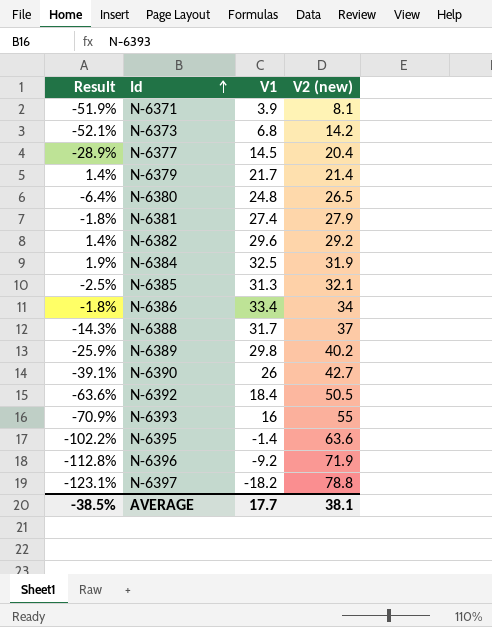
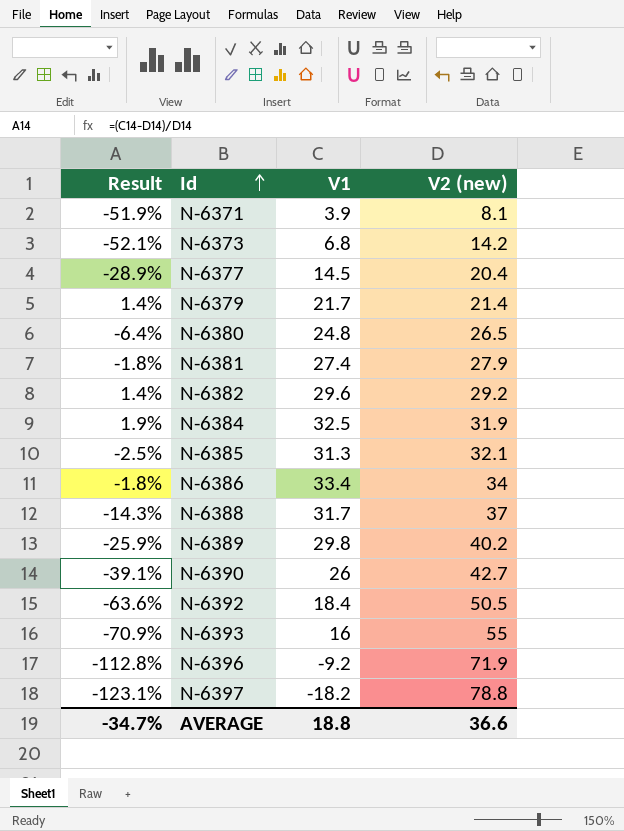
row N-6395: -102.2% | -1.4 | 63.6 -> none
AVERAGE | Result: -38.5% -> -34.7%
AVERAGE | V1: 17.7 -> 18.8
AVERAGE | V2 (new): 38.1 -> 36.6

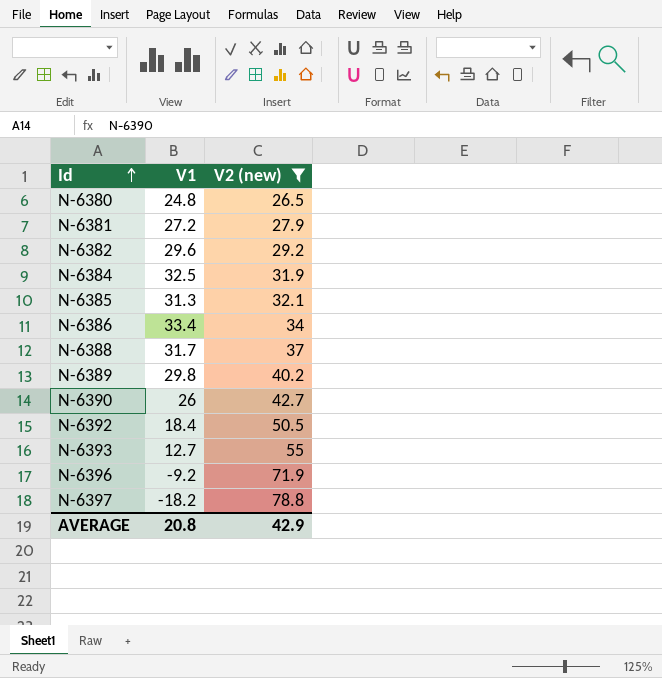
filter: none -> V2 (new) >= 26.5
column Result | formula: ([V1] - [V2 (new)]) / [V2 (new)] -> none
N-6381 | V1: 27.4 -> 27.2
N-6393 | V1: 16 -> 12.7
AVERAGE | V1: 18.8 -> 20.8
AVERAGE | V2 (new): 36.6 -> 42.9

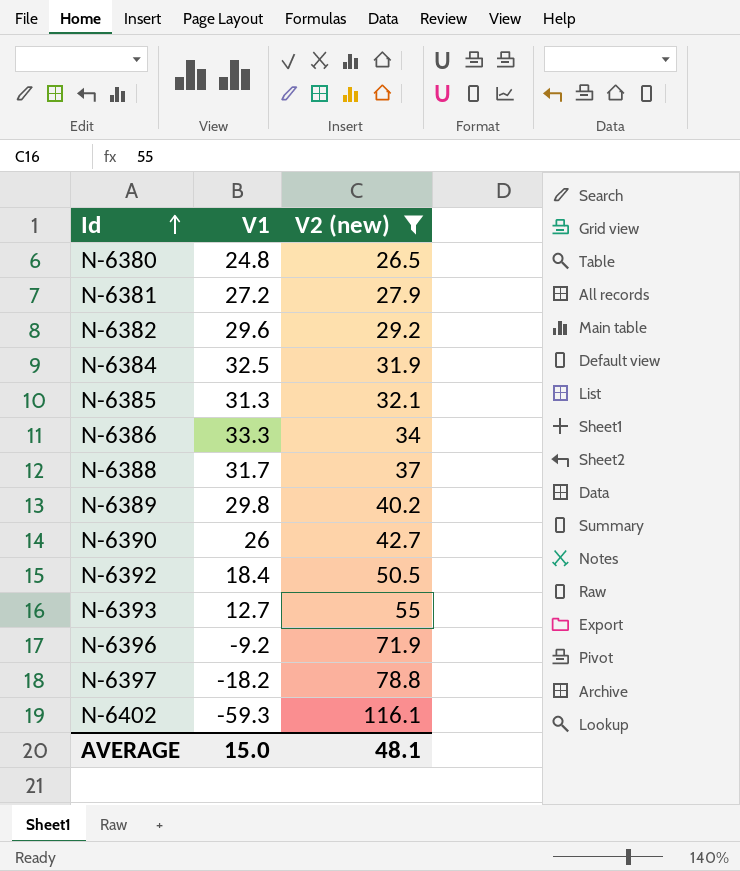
N-6386 | V1: 33.4 -> 33.3
row N-6402: none -> -59.3 | 116.1
AVERAGE | V1: 20.8 -> 15.0
AVERAGE | V2 (new): 42.9 -> 48.1

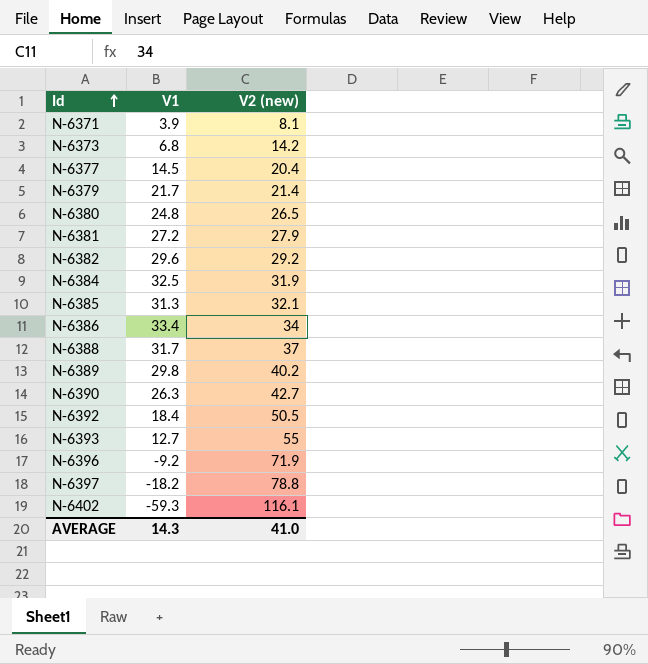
filter: V2 (new) >= 26.5 -> none
N-6386 | V1: 33.3 -> 33.4
N-6390 | V1: 26 -> 26.3
AVERAGE | V1: 15.0 -> 14.3
AVERAGE | V2 (new): 48.1 -> 41.0

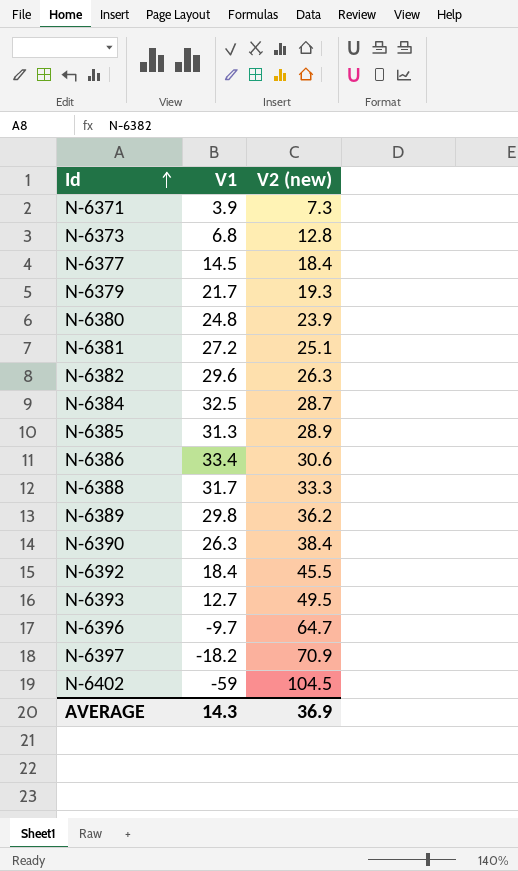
N-6371 | V2 (new): 8.1 -> 7.3
N-6373 | V2 (new): 14.2 -> 12.8
N-6377 | V2 (new): 20.4 -> 18.4
N-6379 | V2 (new): 21.4 -> 19.3
N-6380 | V2 (new): 26.5 -> 23.9
N-6381 | V2 (new): 27.9 -> 25.1
N-6382 | V2 (new): 29.2 -> 26.3
N-6384 | V2 (new): 31.9 -> 28.7
N-6385 | V2 (new): 32.1 -> 28.9
N-6386 | V2 (new): 34 -> 30.6
N-6388 | V2 (new): 37 -> 33.3
N-6389 | V2 (new): 40.2 -> 36.2
N-6390 | V2 (new): 42.7 -> 38.4
N-6392 | V2 (new): 50.5 -> 45.5
N-6393 | V2 (new): 55 -> 49.5
N-6396 | V1: -9.2 -> -9.7
N-6396 | V2 (new): 71.9 -> 64.7
N-6397 | V2 (new): 78.8 -> 70.9
N-6402 | V1: -59.3 -> -59
N-6402 | V2 (new): 116.1 -> 104.5
AVERAGE | V2 (new): 41.0 -> 36.9

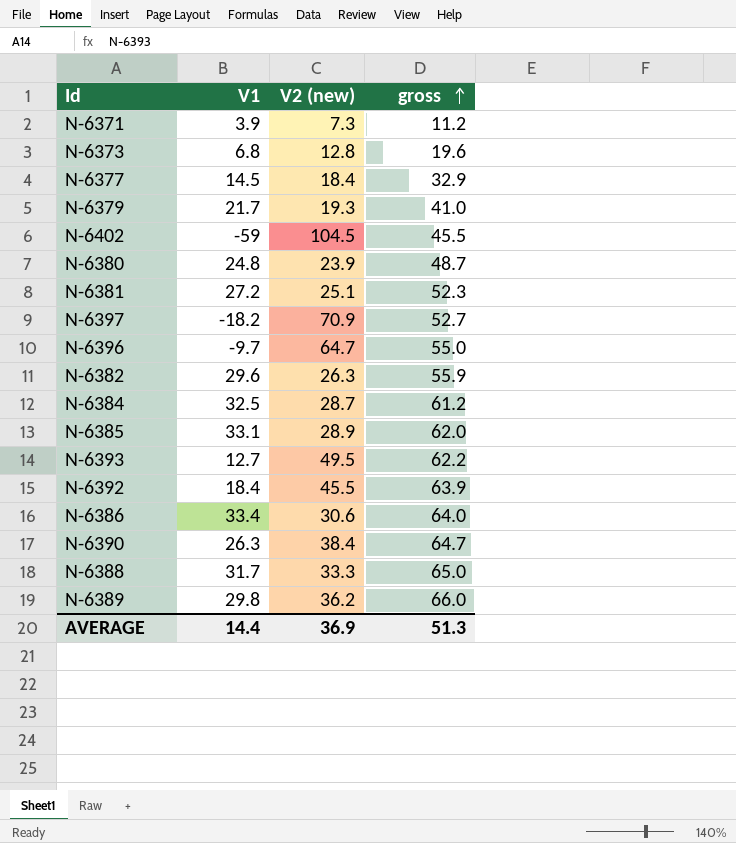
row order: Id ascending -> gross ascending
column gross | formula: none -> [V1] + [V2 (new)]
N-6385 | V1: 31.3 -> 33.1
AVERAGE | V1: 14.3 -> 14.4

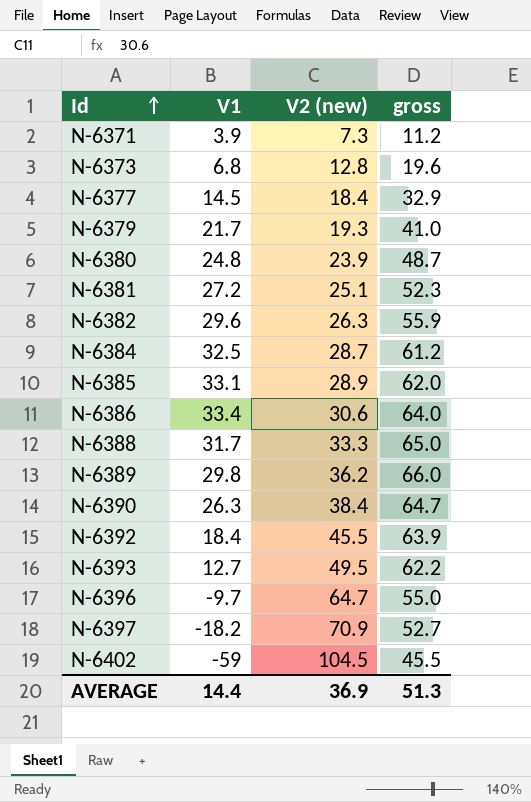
row order: gross ascending -> Id ascending

